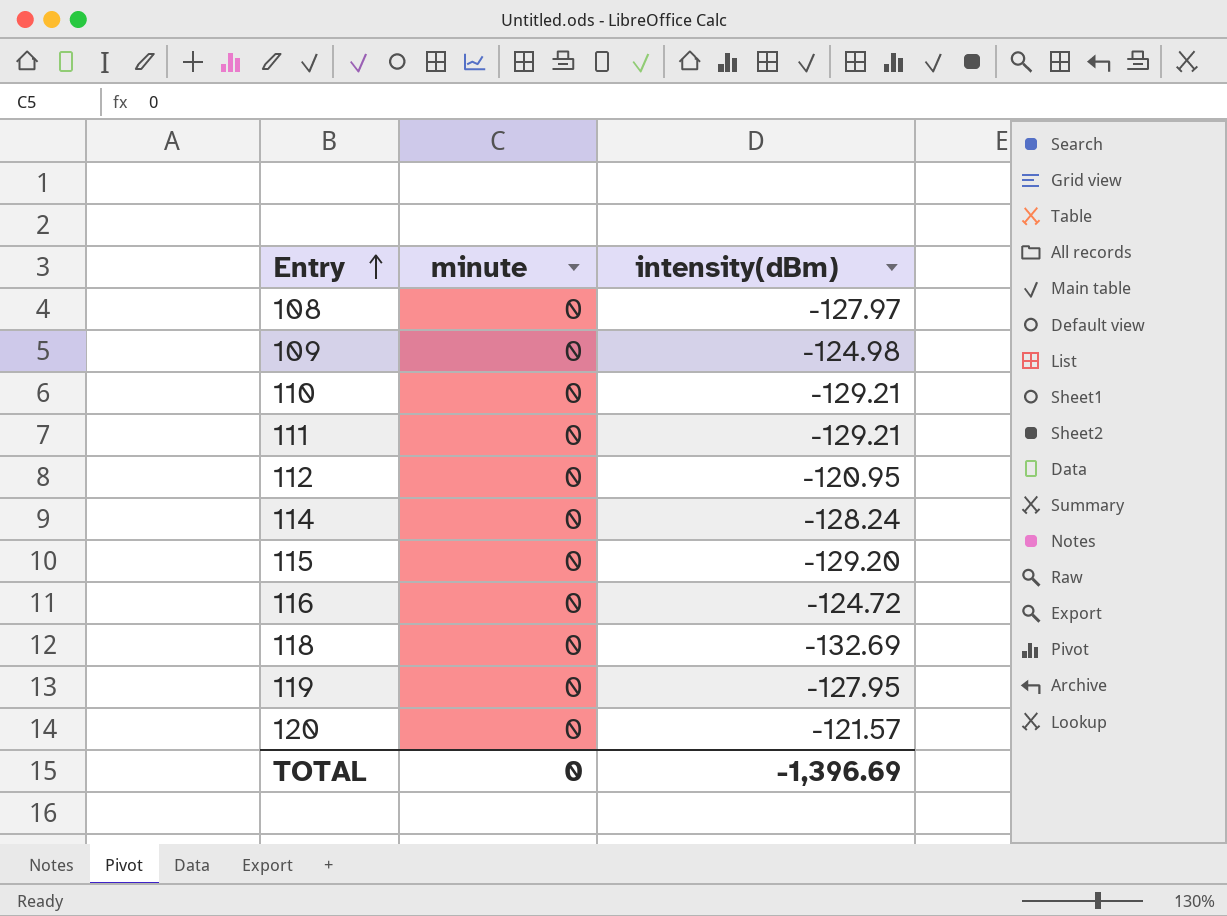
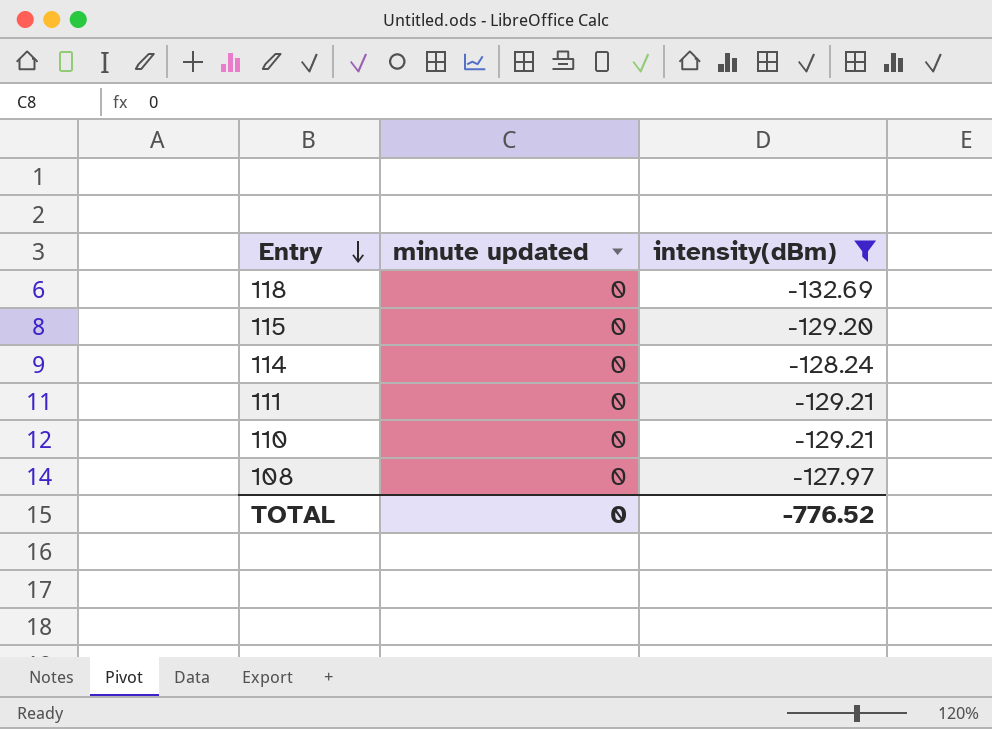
filter: none -> intensity(dBm) <= -127.97
row order: Entry ascending -> Entry descending
column name: minute -> minute updated
TOTAL | intensity(dBm): -1,396.69 -> -776.52

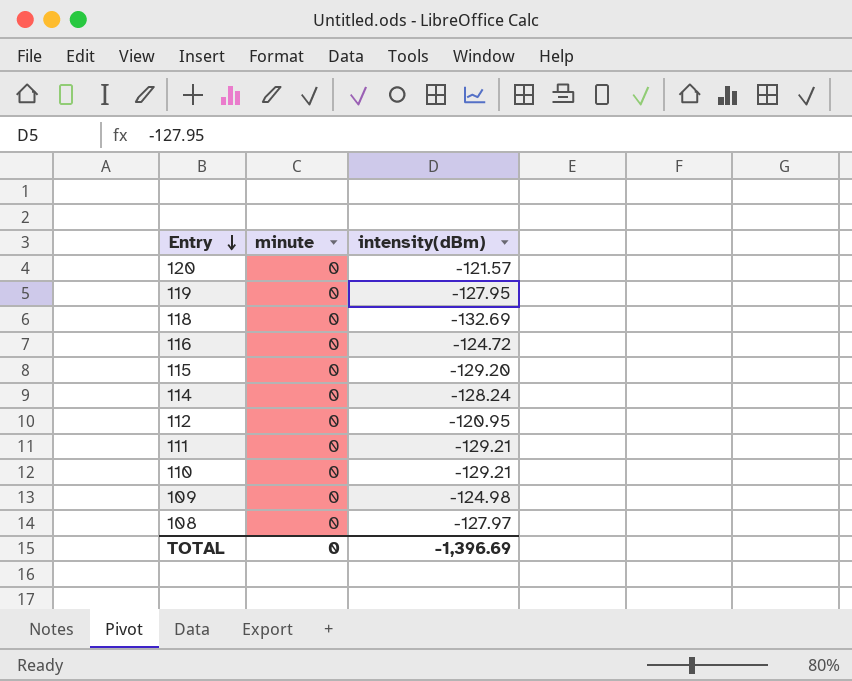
filter: intensity(dBm) <= -127.97 -> none
column name: minute updated -> minute
TOTAL | intensity(dBm): -776.52 -> -1,396.69

